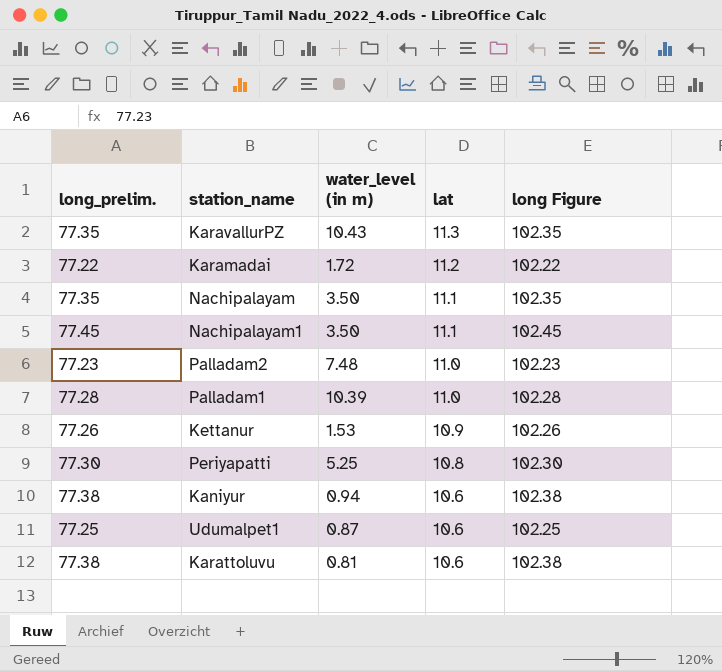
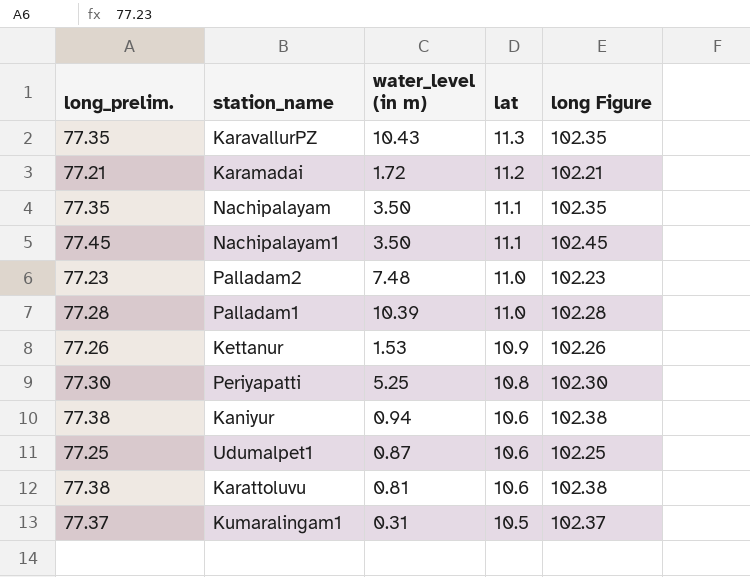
Karamadai | long_prelim.: 77.22 -> 77.21
Karamadai | long Figure: 102.22 -> 102.21
row Kumaralingam1: none -> 77.37 | 0.31 | 10.5 | 102.37

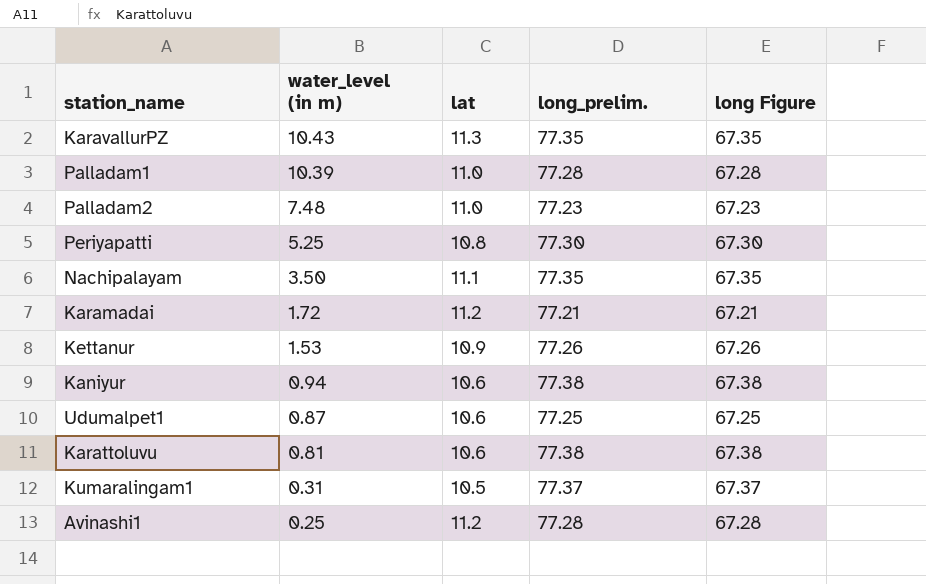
row order: lat descending -> water_level (in m) descending
column long_prelim. | position: 1 -> 4
column long Figure | formula: [long_prelim.] + 25 -> [long_prelim.] - 10
row Nachipalayam1: 77.45 | 3.50 | 11.1 | 102.45 -> none
row Avinashi1: none -> 0.25 | 11.2 | 77.28 | 67.28

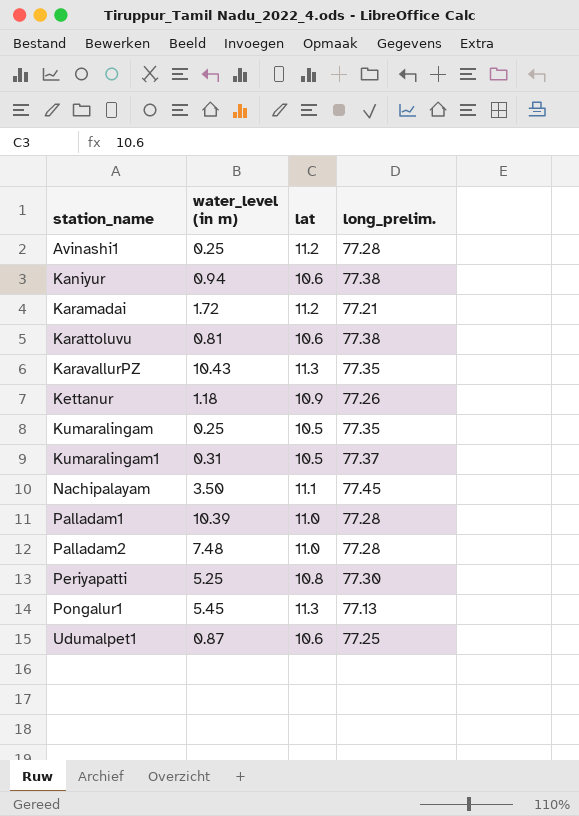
row order: water_level (in m) descending -> station_name ascending
column long Figure | formula: [long_prelim.] - 10 -> none
Kettanur | water_level (in m): 1.53 -> 1.18
row Kumaralingam: none -> 0.25 | 10.5 | 77.35
Nachipalayam | long_prelim.: 77.35 -> 77.45
Palladam2 | long_prelim.: 77.23 -> 77.28
row Pongalur1: none -> 5.45 | 11.3 | 77.13

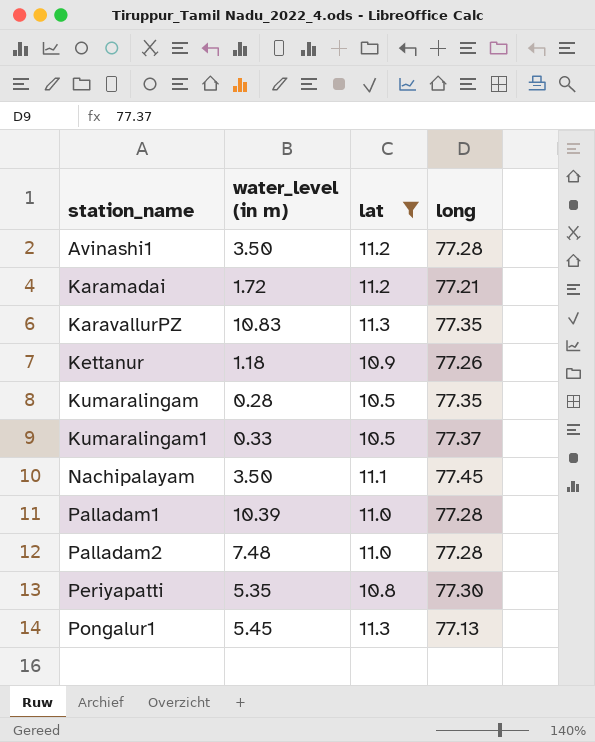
filter: none -> lat != 10.6
column name: long_prelim. -> long
Avinashi1 | water_level (in m): 0.25 -> 3.50
KaravallurPZ | water_level (in m): 10.43 -> 10.83
Kumaralingam | water_level (in m): 0.25 -> 0.28
Kumaralingam1 | water_level (in m): 0.31 -> 0.33
Periyapatti | water_level (in m): 5.25 -> 5.35

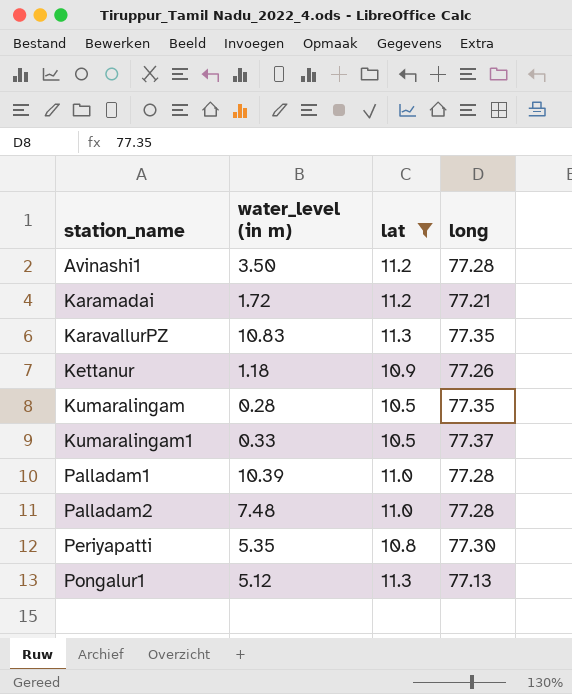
row Nachipalayam: 3.50 | 11.1 | 77.45 -> none
Pongalur1 | water_level (in m): 5.45 -> 5.12

